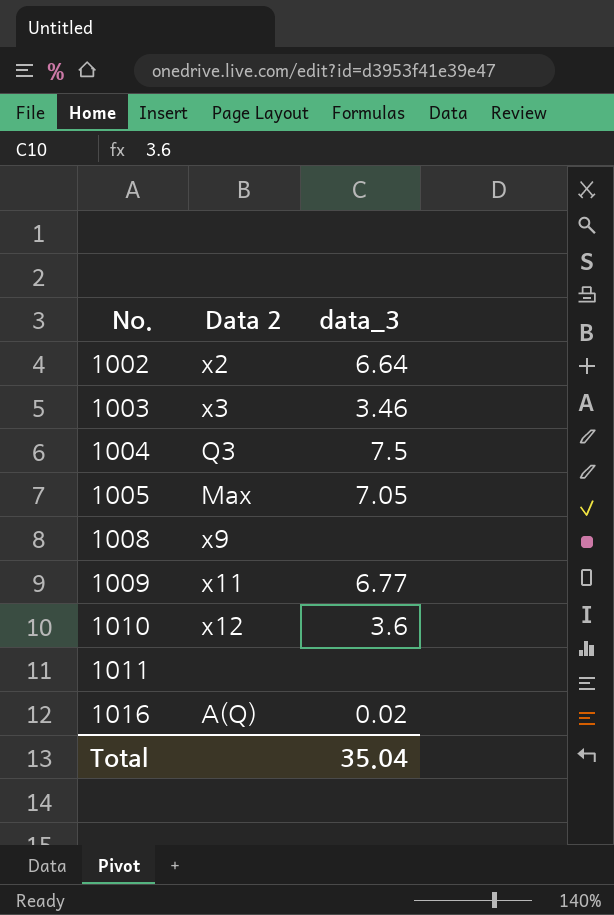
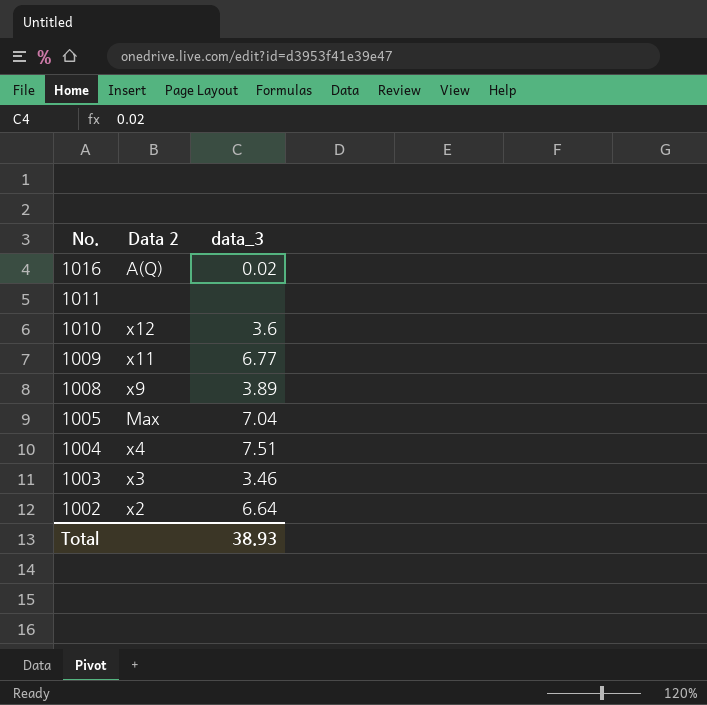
row order: No. ascending -> No. descending
1008 | data_3: none -> 3.89
1005 | data_3: 7.05 -> 7.04
1004 | Data 2: Q3 -> x4
1004 | data_3: 7.5 -> 7.51
Total | data_3: 35.04 -> 38.93

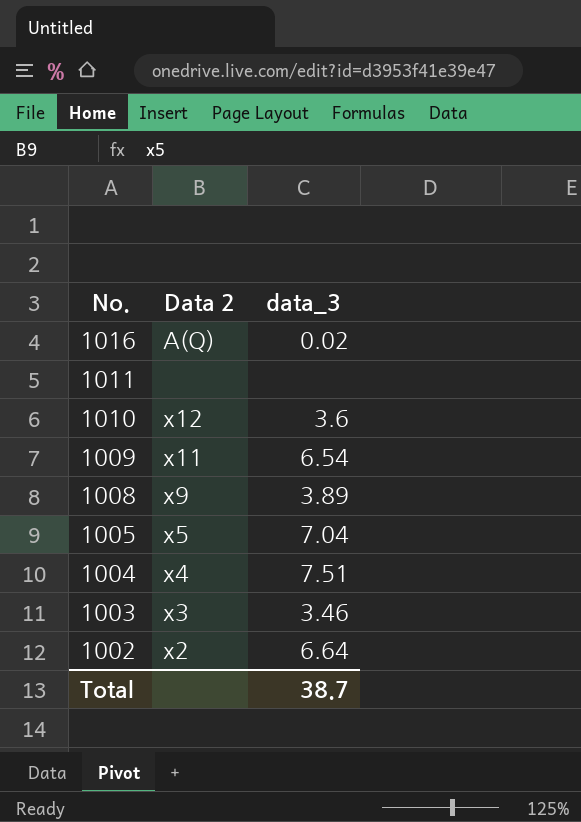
1009 | data_3: 6.77 -> 6.54
1005 | Data 2: Max -> x5
Total | data_3: 38.93 -> 38.7

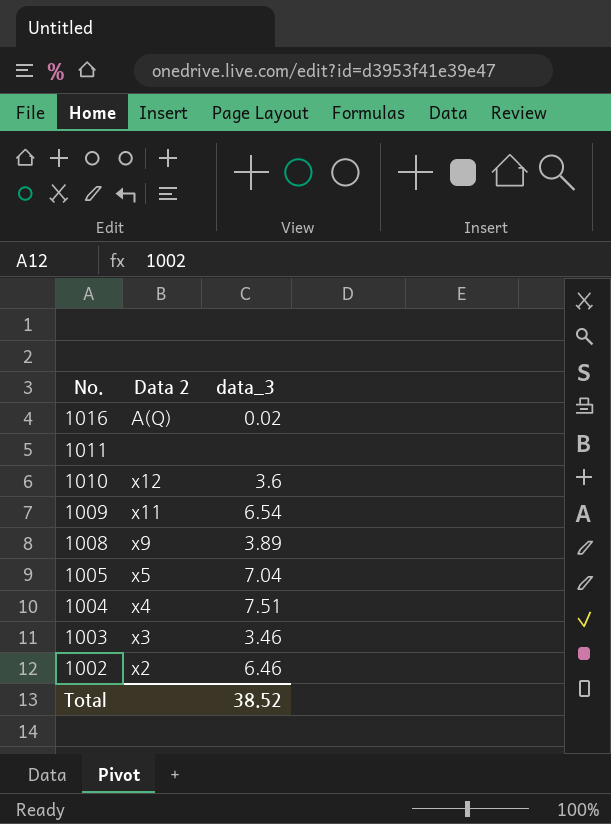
1002 | data_3: 6.64 -> 6.46
Total | data_3: 38.7 -> 38.52

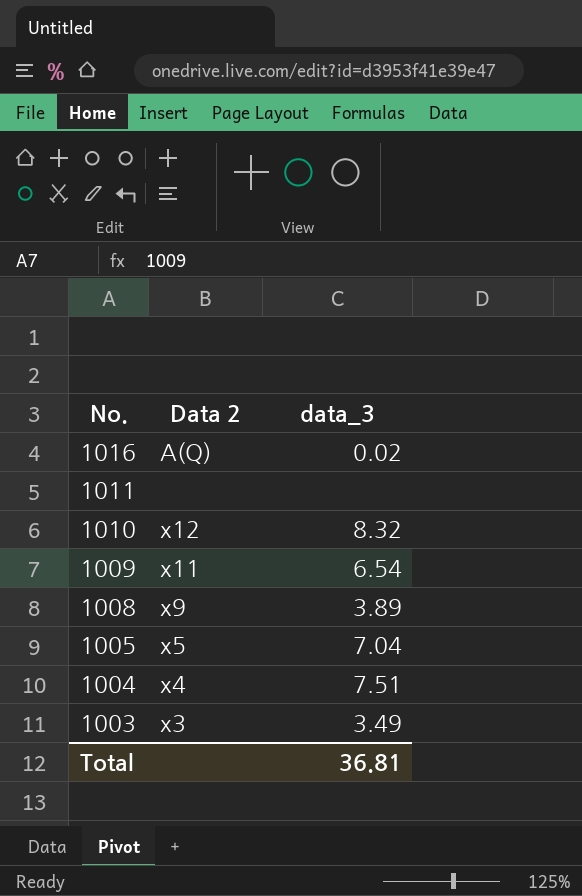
row 1002: x2 | 6.46 -> none
1010 | data_3: 3.6 -> 8.32
1003 | data_3: 3.46 -> 3.49
Total | data_3: 38.52 -> 36.81

